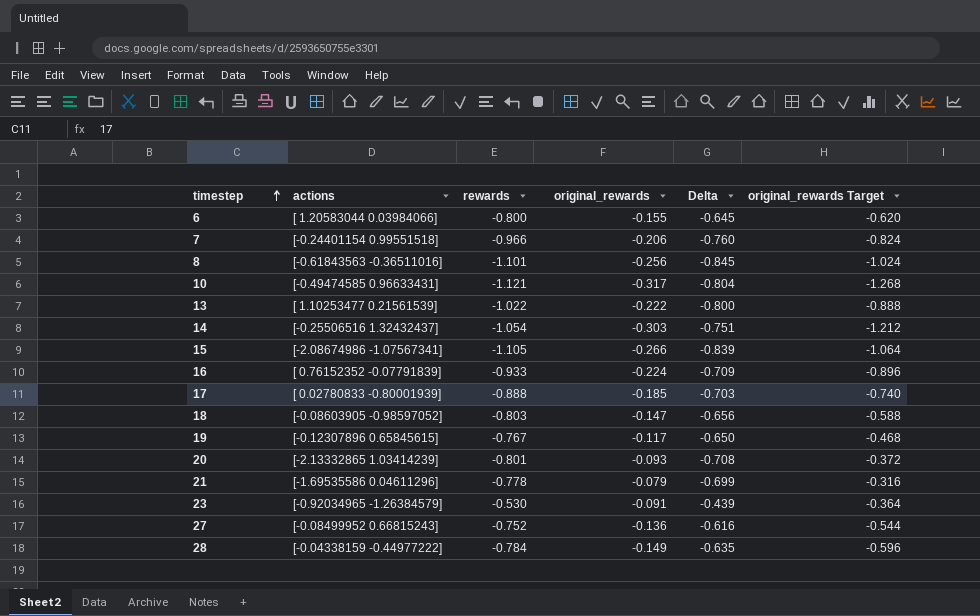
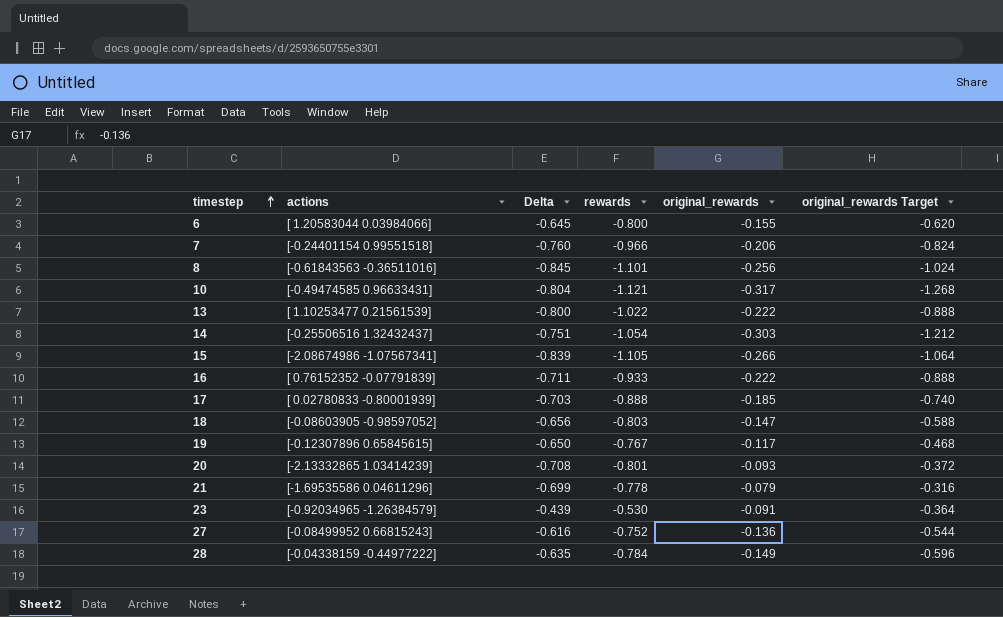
column Delta | position: 5 -> 3
16 | Delta: -0.709 -> -0.711
16 | original_rewards: -0.224 -> -0.222
16 | original_rewards Target: -0.896 -> -0.888

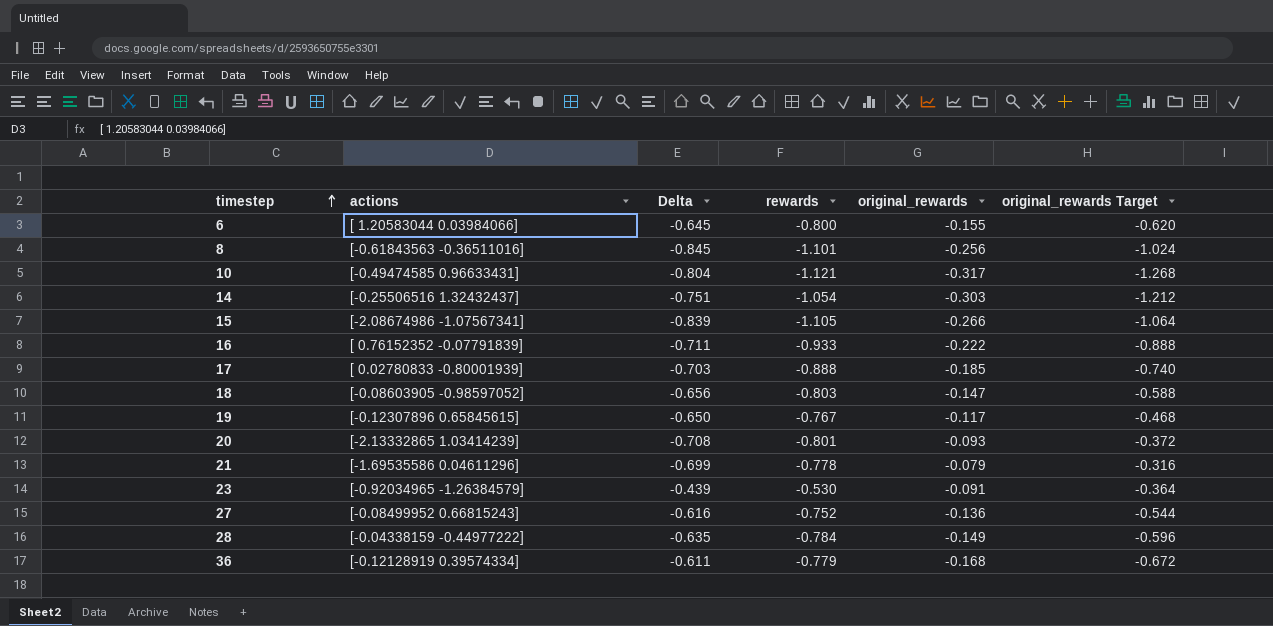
row 7: [-0.24401154 0.99551518] | -0.760 | -0.966 | -0.206 | -0.824 -> none
row 13: [ 1.10253477 0.21561539] | -0.800 | -1.022 | -0.222 | -0.888 -> none
row 36: none -> [-0.12128919 0.39574334] | -0.611 | -0.779 | -0.168 | -0.672

